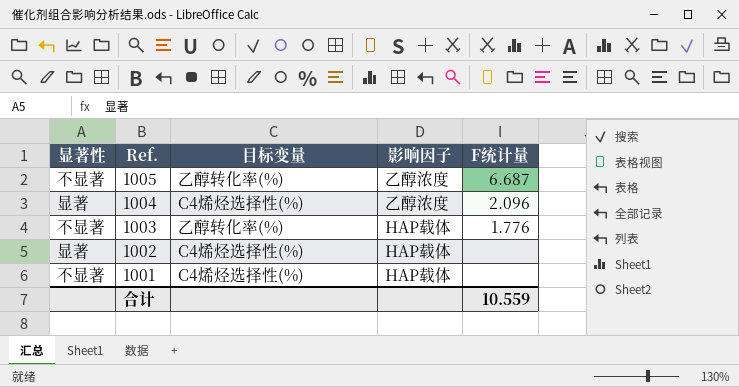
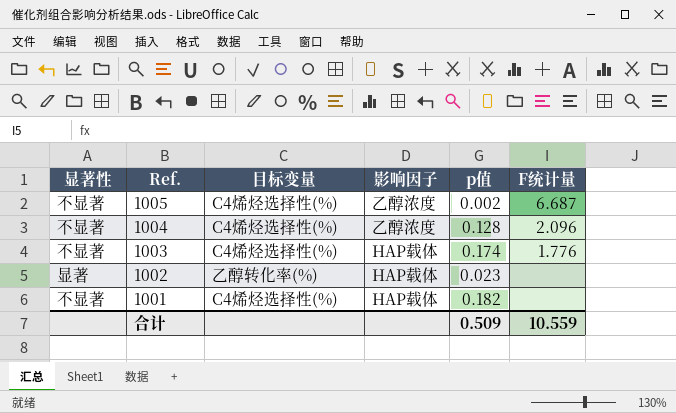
column p值 | position: none -> 5
1005 | 目标变量: 乙醇转化率(%) -> C4烯烃选择性(%)
1004 | 显著性: 显著 -> 不显著
1003 | 目标变量: 乙醇转化率(%) -> C4烯烃选择性(%)
1002 | 目标变量: C4烯烃选择性(%) -> 乙醇转化率(%)

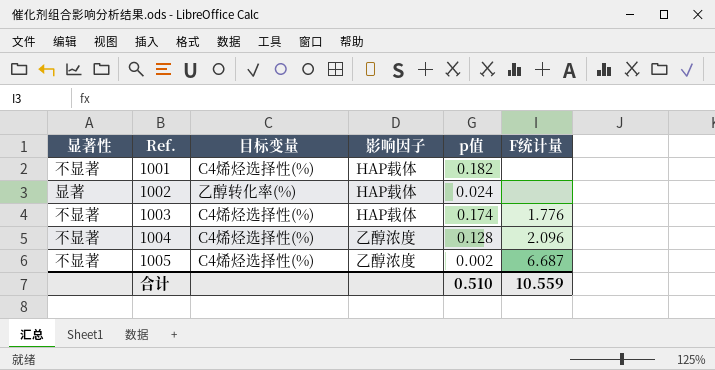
row order: Ref. descending -> Ref. ascending
1002 | p值: 0.023 -> 0.024
合计 | p值: 0.509 -> 0.510

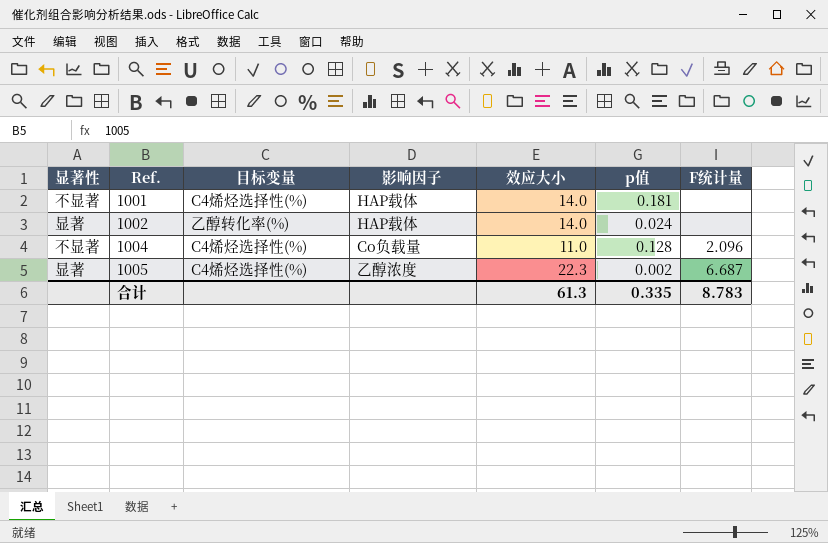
column 效应大小 | position: none -> 5
row 1003: 不显著 | C4烯烃选择性(%) | HAP载体 | 0.174 | 1.776 -> none
1001 | p值: 0.182 -> 0.181
1004 | 影响因子: 乙醇浓度 -> Co负载量
1005 | 显著性: 不显著 -> 显著
合计 | p值: 0.510 -> 0.335
合计 | F统计量: 10.559 -> 8.783

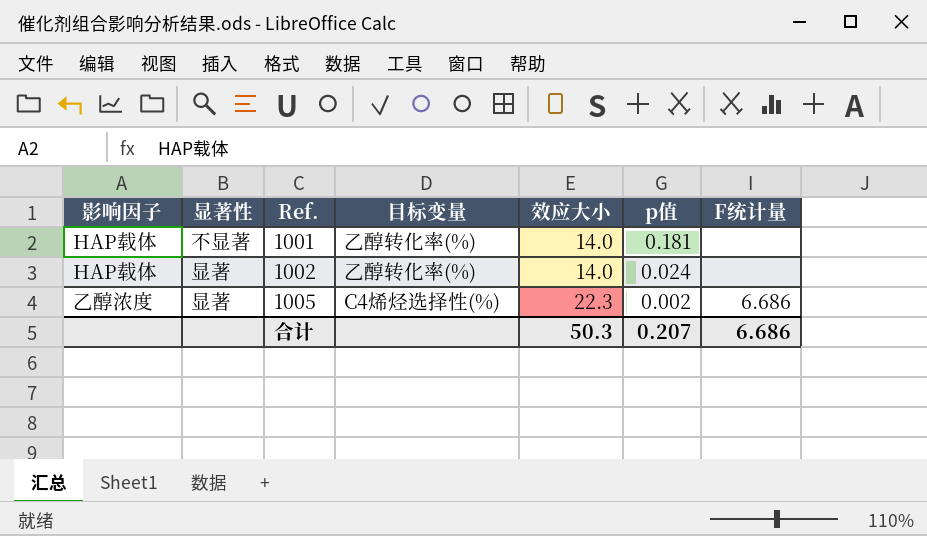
column 影响因子 | position: 4 -> 1
row 1004: 不显著 | C4烯烃选择性(%) | Co负载量 | 11.0 | 0.128 | 2.096 -> none
1001 | 目标变量: C4烯烃选择性(%) -> 乙醇转化率(%)
1005 | F统计量: 6.687 -> 6.686
合计 | 效应大小: 61.3 -> 50.3
合计 | p值: 0.335 -> 0.207
合计 | F统计量: 8.783 -> 6.686

